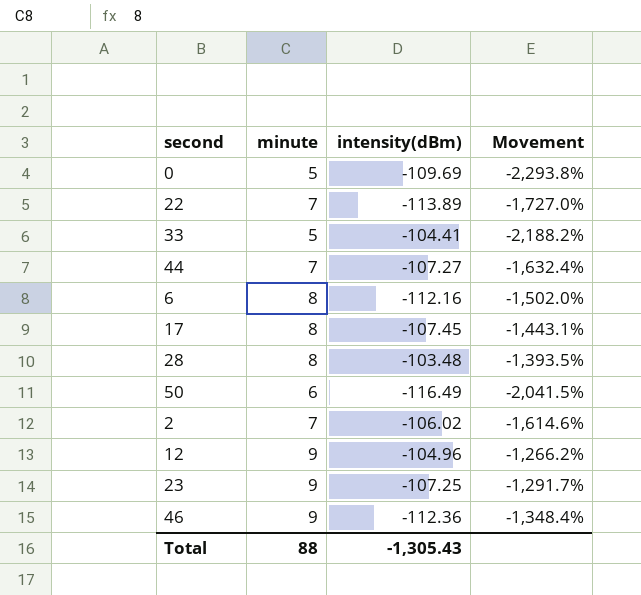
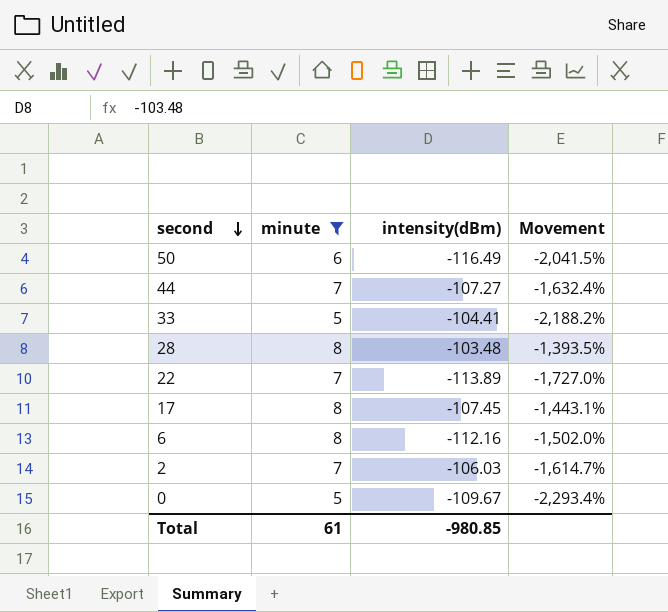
filter: none -> minute != 9
row order: none -> second descending
2 | intensity(dBm): -106.02 -> -106.03
2 | Movement: -1,614.6% -> -1,614.7%
0 | intensity(dBm): -109.69 -> -109.67
0 | Movement: -2,293.8% -> -2,293.4%
Total | minute: 88 -> 61
Total | intensity(dBm): -1,305.43 -> -980.85

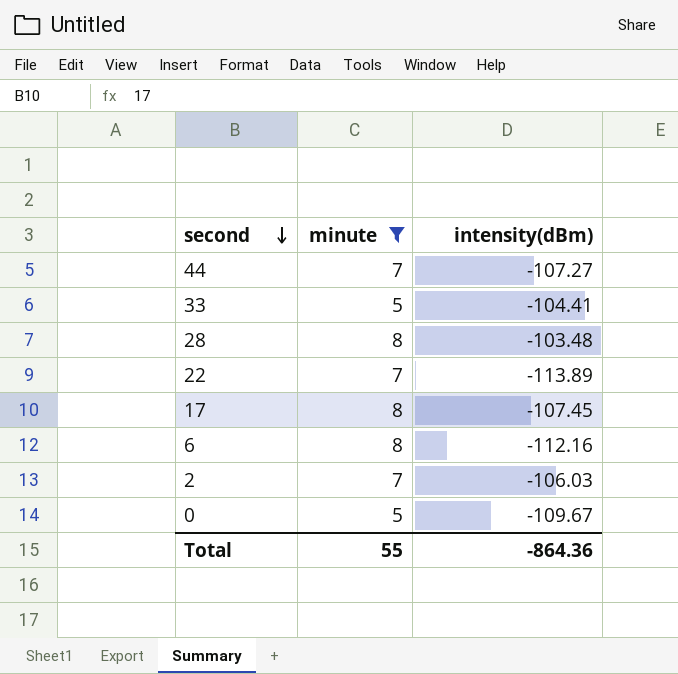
column Movement | formula: ([intensity(dBm)] - [minute]) / [minute] -> none
row 50: 6 | -116.49 | -2,041.5% -> none
Total | minute: 61 -> 55
Total | intensity(dBm): -980.85 -> -864.36

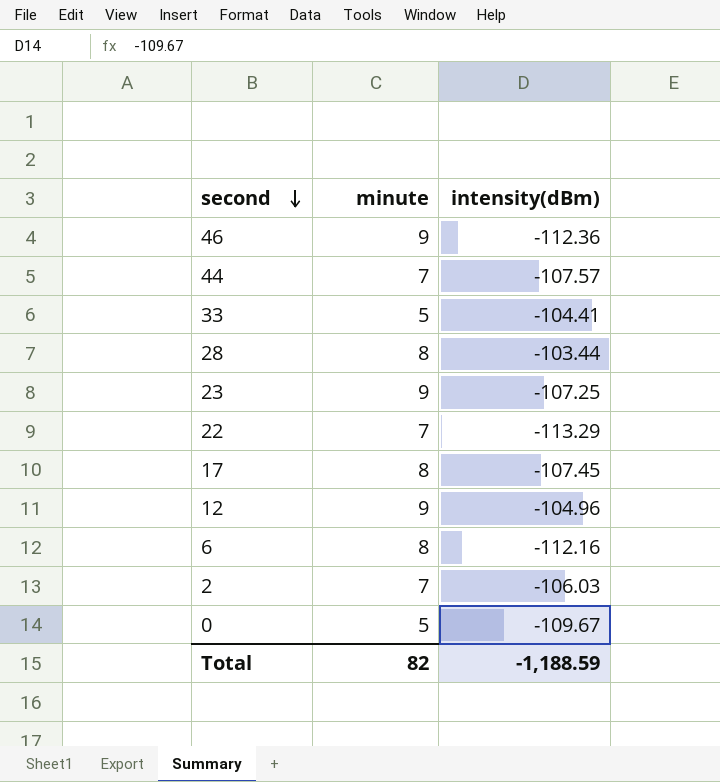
filter: minute != 9 -> none
44 | intensity(dBm): -107.27 -> -107.57
28 | intensity(dBm): -103.48 -> -103.44
22 | intensity(dBm): -113.89 -> -113.29
Total | minute: 55 -> 82
Total | intensity(dBm): -864.36 -> -1,188.59

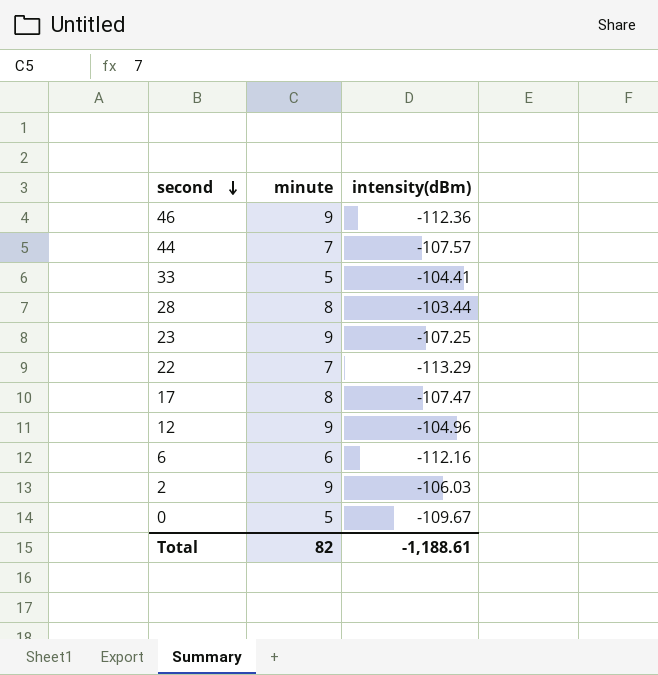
17 | intensity(dBm): -107.45 -> -107.47
6 | minute: 8 -> 6
2 | minute: 7 -> 9
Total | intensity(dBm): -1,188.59 -> -1,188.61

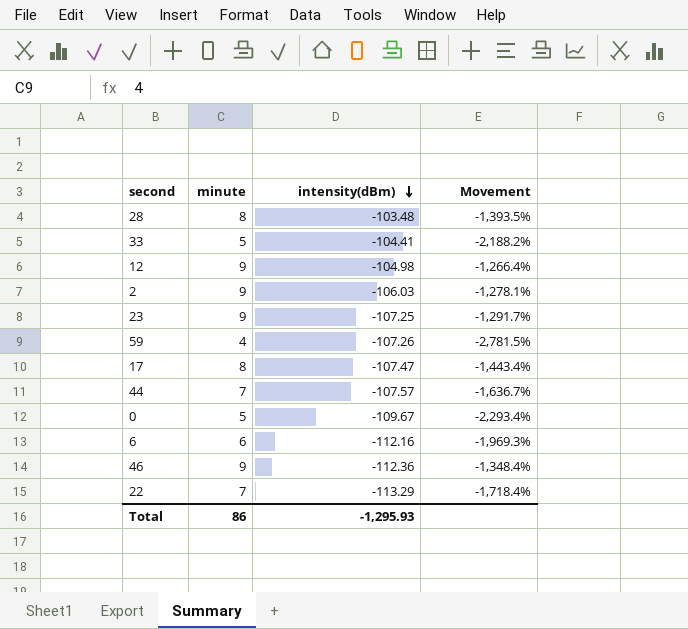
row order: second descending -> intensity(dBm) descending
column Movement | formula: none -> ([intensity(dBm)] - [minute]) / [minute]
28 | intensity(dBm): -103.44 -> -103.48
12 | intensity(dBm): -104.96 -> -104.98
row 59: none -> 4 | -107.26 | -2,781.5%
Total | minute: 82 -> 86
Total | intensity(dBm): -1,188.61 -> -1,295.93

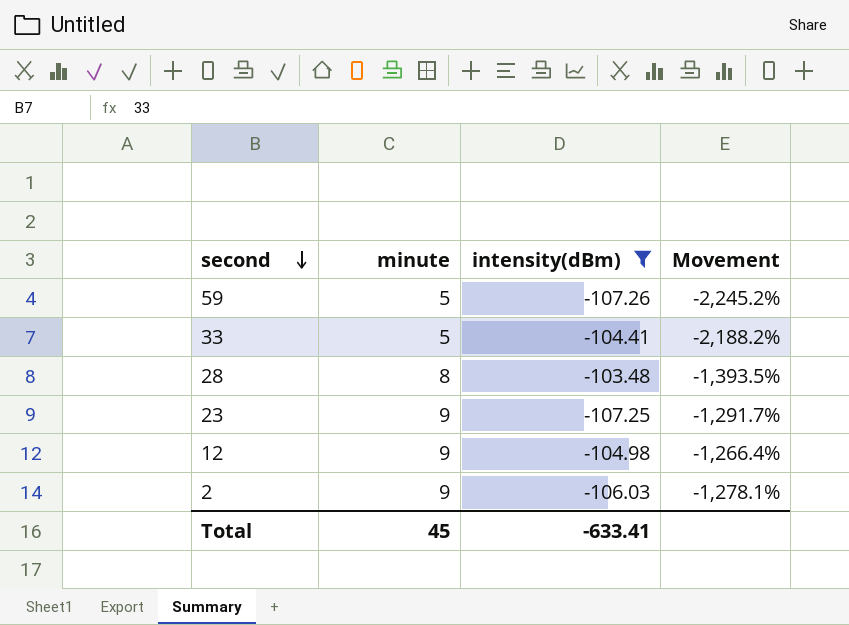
filter: none -> intensity(dBm) >= -107.26
row order: intensity(dBm) descending -> second descending
59 | minute: 4 -> 5
59 | Movement: -2,781.5% -> -2,245.2%
Total | minute: 86 -> 45
Total | intensity(dBm): -1,295.93 -> -633.41

